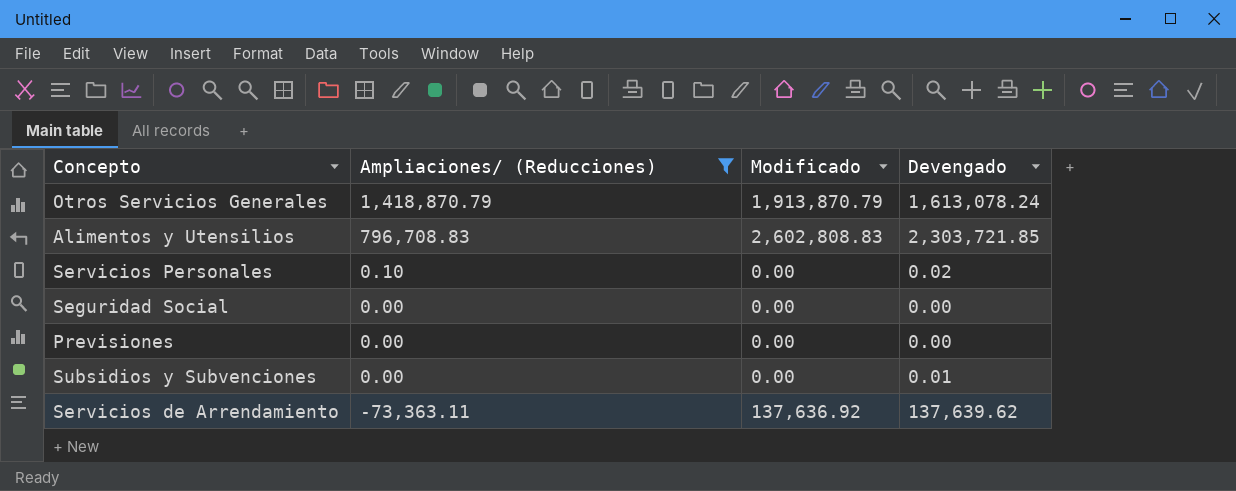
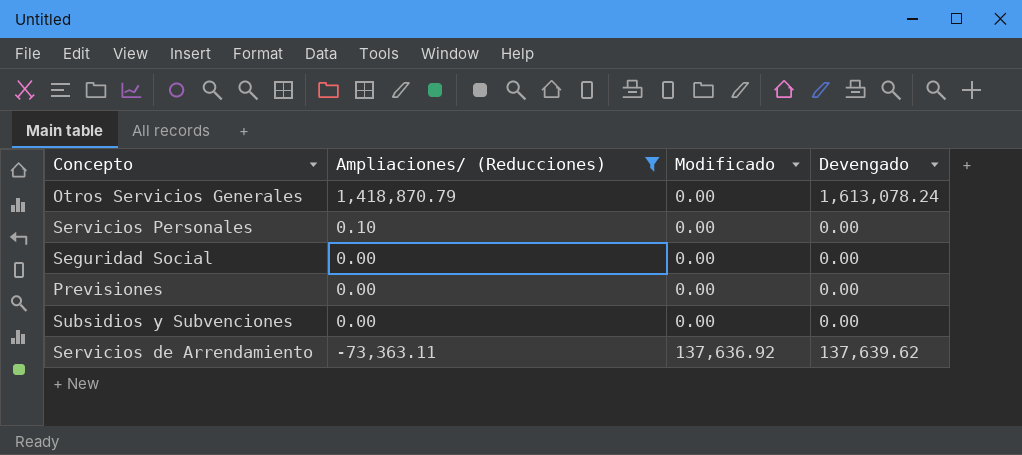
row Alimentos y Utensilios: 796,708.83 | 2,602,808.83 | 2,303,721.85 -> none
Otros Servicios Generales | Modificado: 1,913,870.79 -> 0.00
Servicios Personales | Devengado: 0.02 -> 0.00
Subsidios y Subvenciones | Devengado: 0.01 -> 0.00

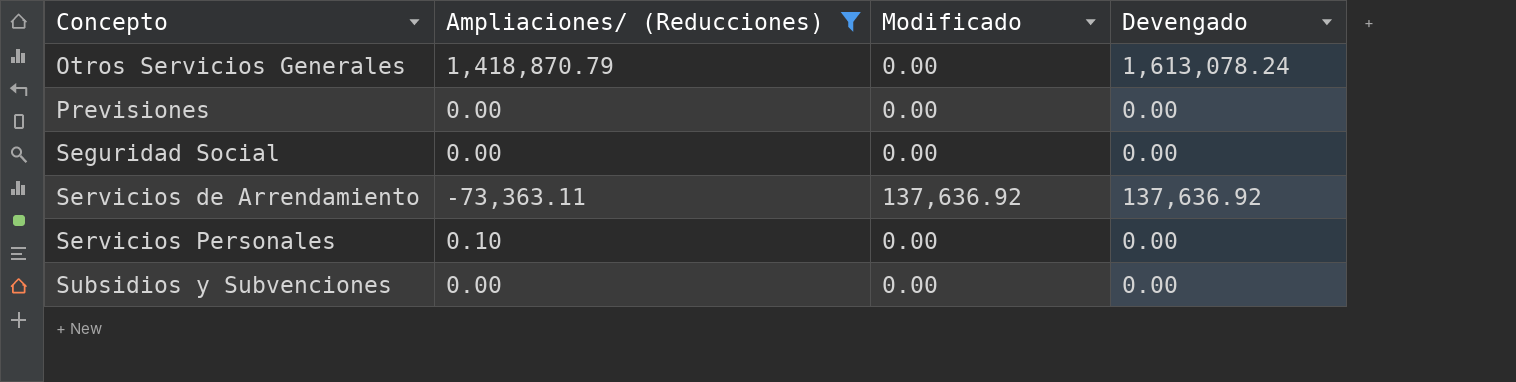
row order: Ampliaciones/ (Reducciones) descending -> Concepto ascending
Servicios de Arrendamiento | Devengado: 137,639.62 -> 137,636.92

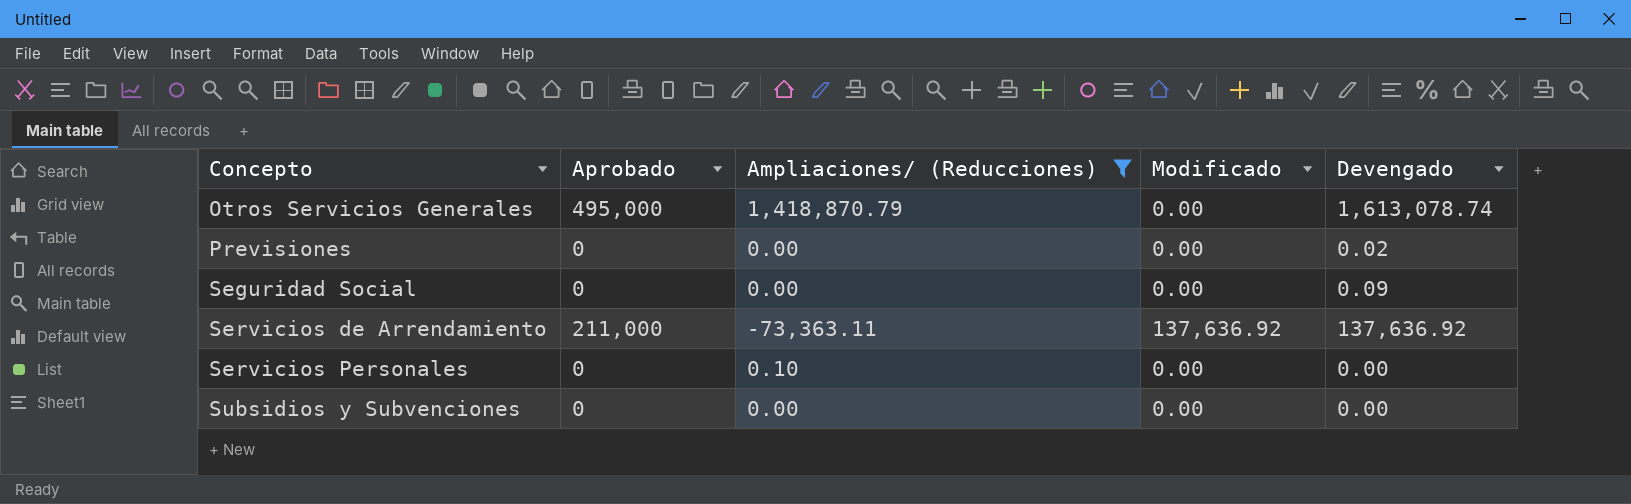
column Aprobado | position: none -> 2
Otros Servicios Generales | Devengado: 1,613,078.24 -> 1,613,078.74
Previsiones | Devengado: 0.00 -> 0.02
Seguridad Social | Devengado: 0.00 -> 0.09

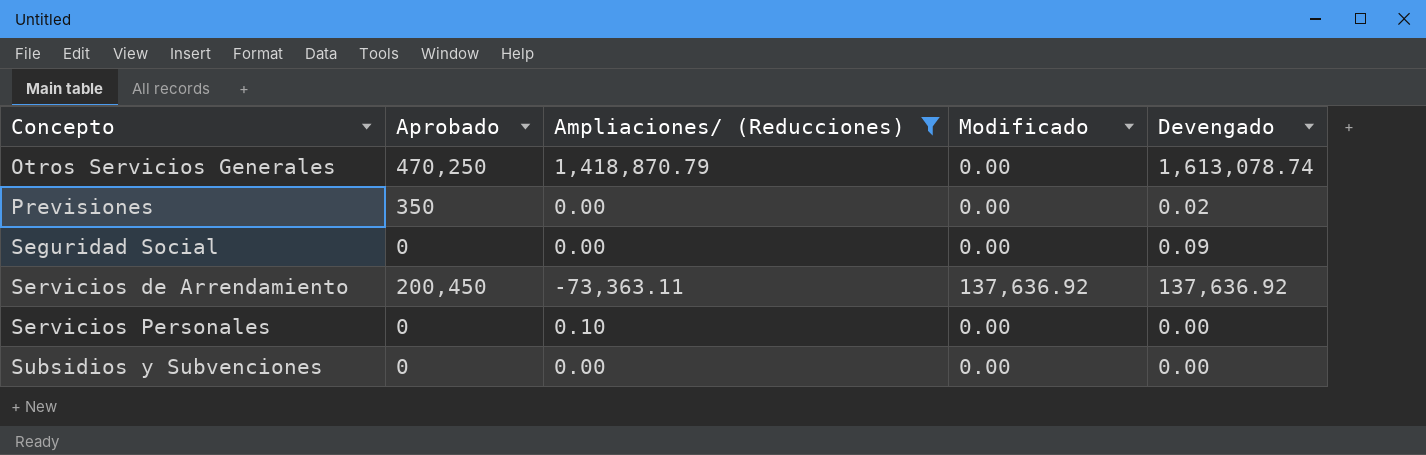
Otros Servicios Generales | Aprobado: 495,000 -> 470,250
Previsiones | Aprobado: 0 -> 350
Servicios de Arrendamiento | Aprobado: 211,000 -> 200,450

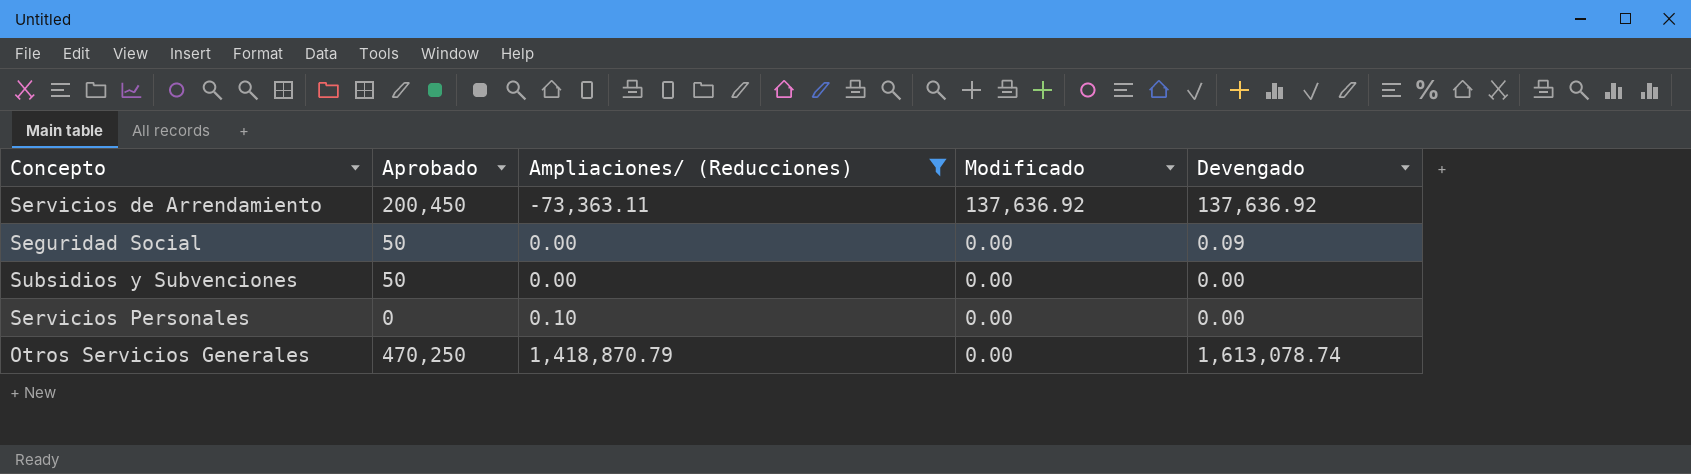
row order: Concepto ascending -> Ampliaciones/ (Reducciones) ascending
row Previsiones: 350 | 0.00 | 0.00 | 0.02 -> none
Seguridad Social | Aprobado: 0 -> 50
Subsidios y Subvenciones | Aprobado: 0 -> 50

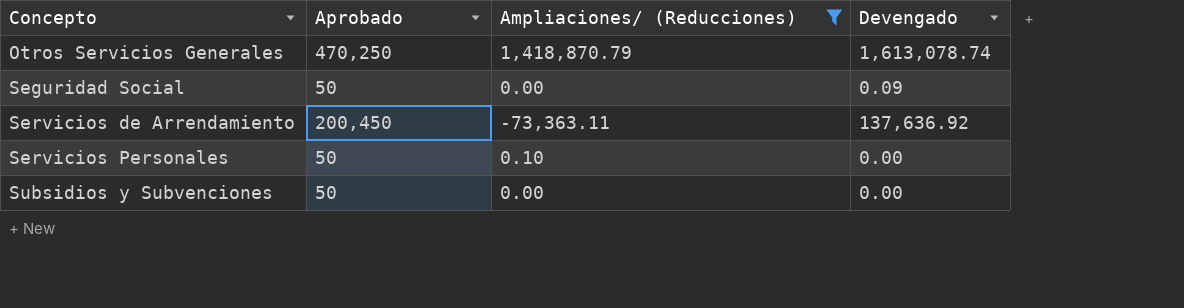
row order: Ampliaciones/ (Reducciones) ascending -> Concepto ascending
column Modificado | position: 4 -> none
Servicios Personales | Aprobado: 0 -> 50

